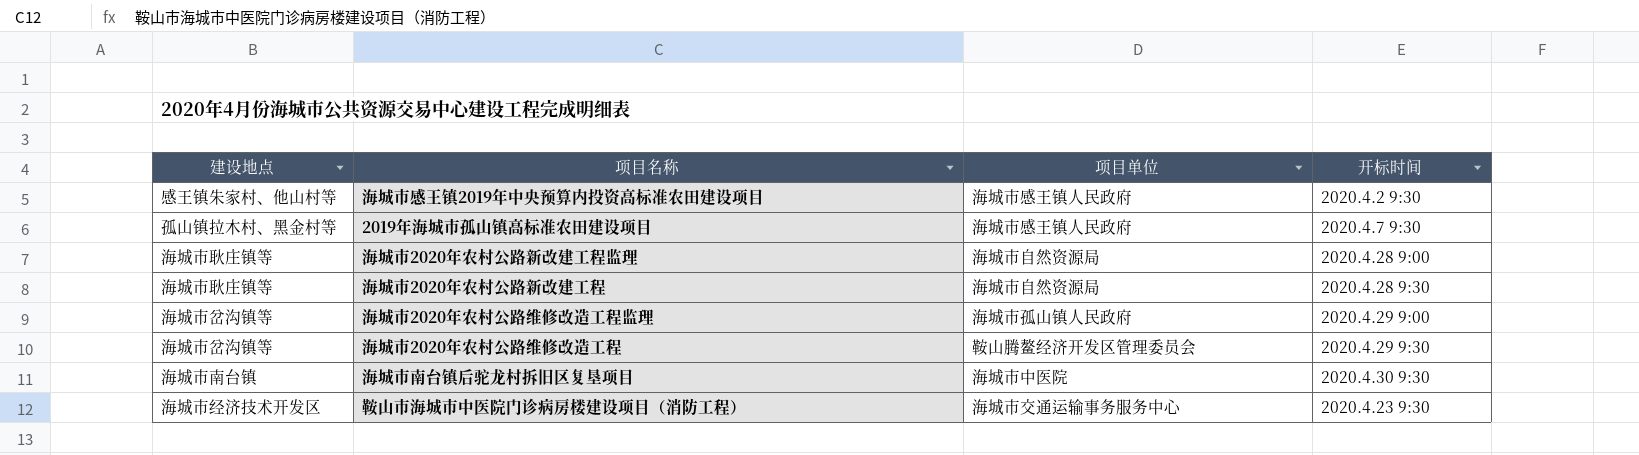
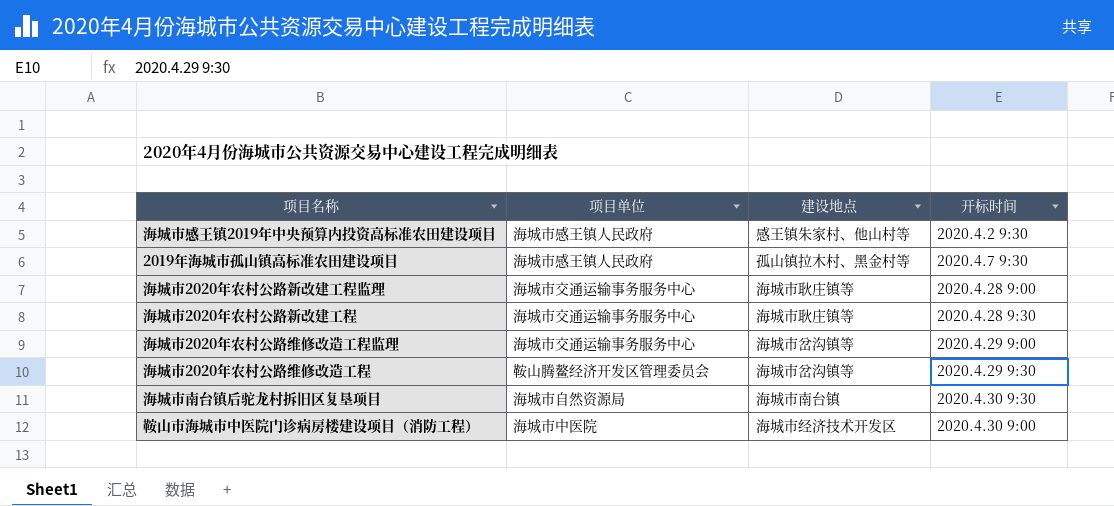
column 建设地点 | position: 1 -> 3
海城市2020年农村公路新改建工程监理 | 项目单位: 海城市自然资源局 -> 海城市交通运输事务服务中心
海城市2020年农村公路新改建工程 | 项目单位: 海城市自然资源局 -> 海城市交通运输事务服务中心
海城市2020年农村公路维修改造工程监理 | 项目单位: 海城市孤山镇人民政府 -> 海城市交通运输事务服务中心
海城市南台镇后驼龙村拆旧区复垦项目 | 项目单位: 海城市中医院 -> 海城市自然资源局
鞍山市海城市中医院门诊病房楼建设项目（消防工程） | 项目单位: 海城市交通运输事务服务中心 -> 海城市中医院
鞍山市海城市中医院门诊病房楼建设项目（消防工程） | 开标时间: 2020.4.23 9:30 -> 2020.4.30 9:00

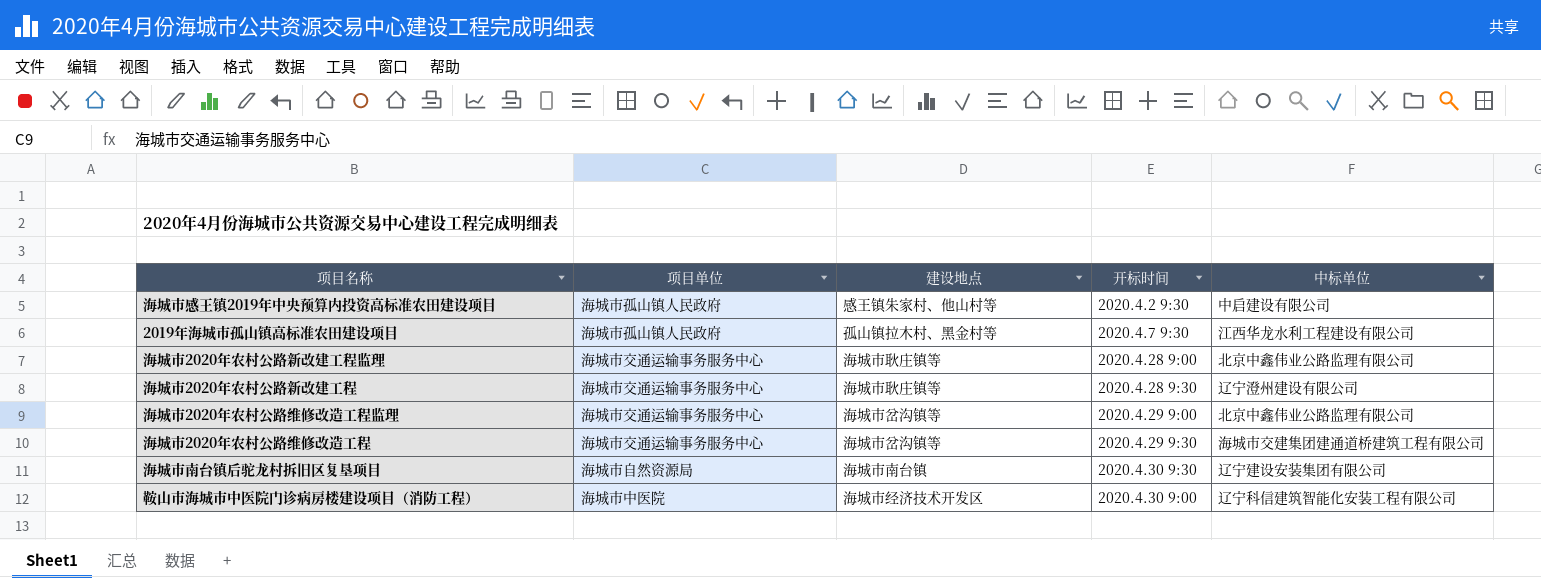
column 中标单位 | position: none -> 5
海城市感王镇2019年中央预算内投资高标准农田建设项目 | 项目单位: 海城市感王镇人民政府 -> 海城市孤山镇人民政府
2019年海城市孤山镇高标准农田建设项目 | 项目单位: 海城市感王镇人民政府 -> 海城市孤山镇人民政府
海城市2020年农村公路维修改造工程 | 项目单位: 鞍山腾鳌经济开发区管理委员会 -> 海城市交通运输事务服务中心

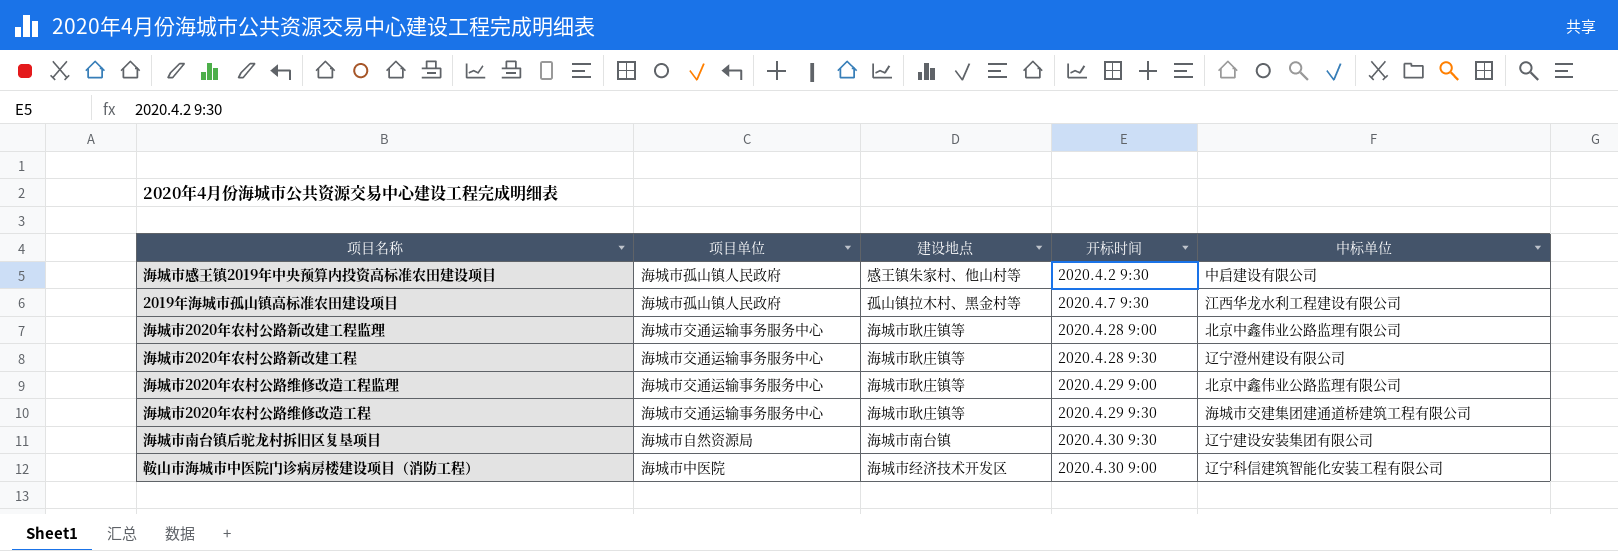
海城市2020年农村公路维修改造工程监理 | 建设地点: 海城市岔沟镇等 -> 海城市耿庄镇等
海城市2020年农村公路维修改造工程 | 建设地点: 海城市岔沟镇等 -> 海城市耿庄镇等

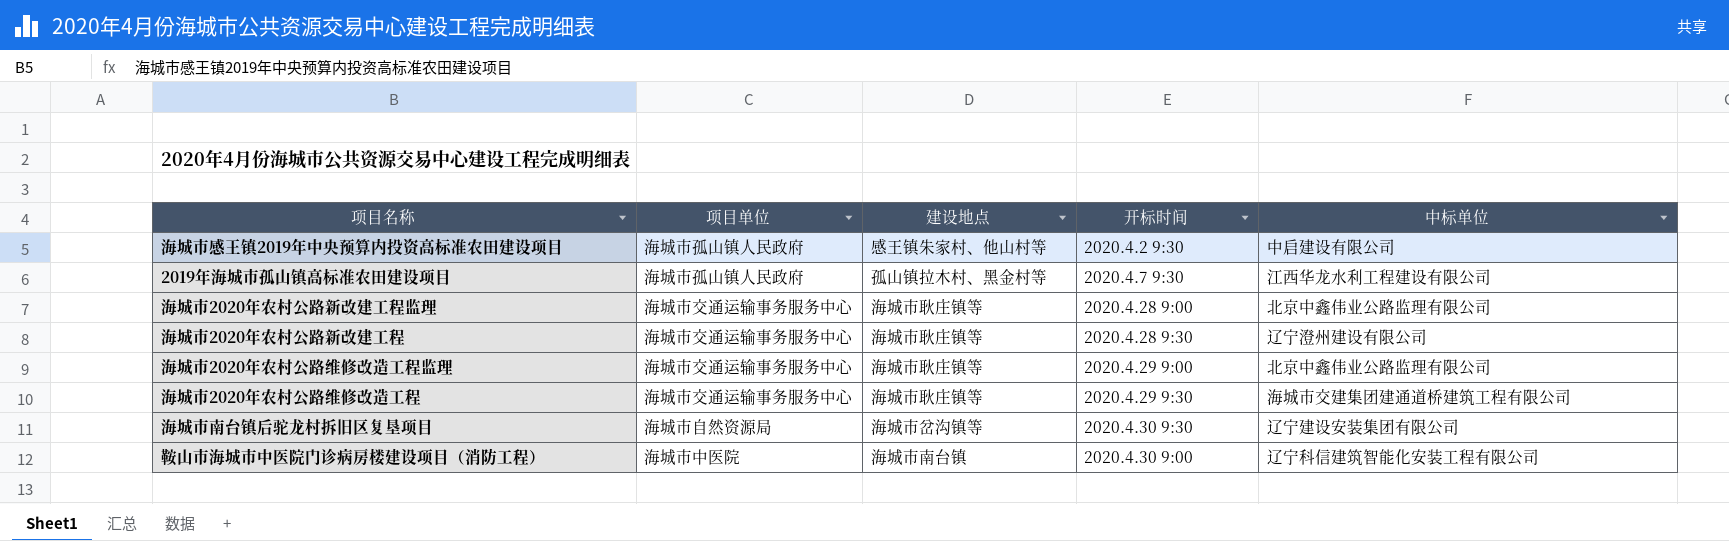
海城市南台镇后驼龙村拆旧区复垦项目 | 建设地点: 海城市南台镇 -> 海城市岔沟镇等
鞍山市海城市中医院门诊病房楼建设项目（消防工程） | 建设地点: 海城市经济技术开发区 -> 海城市南台镇

